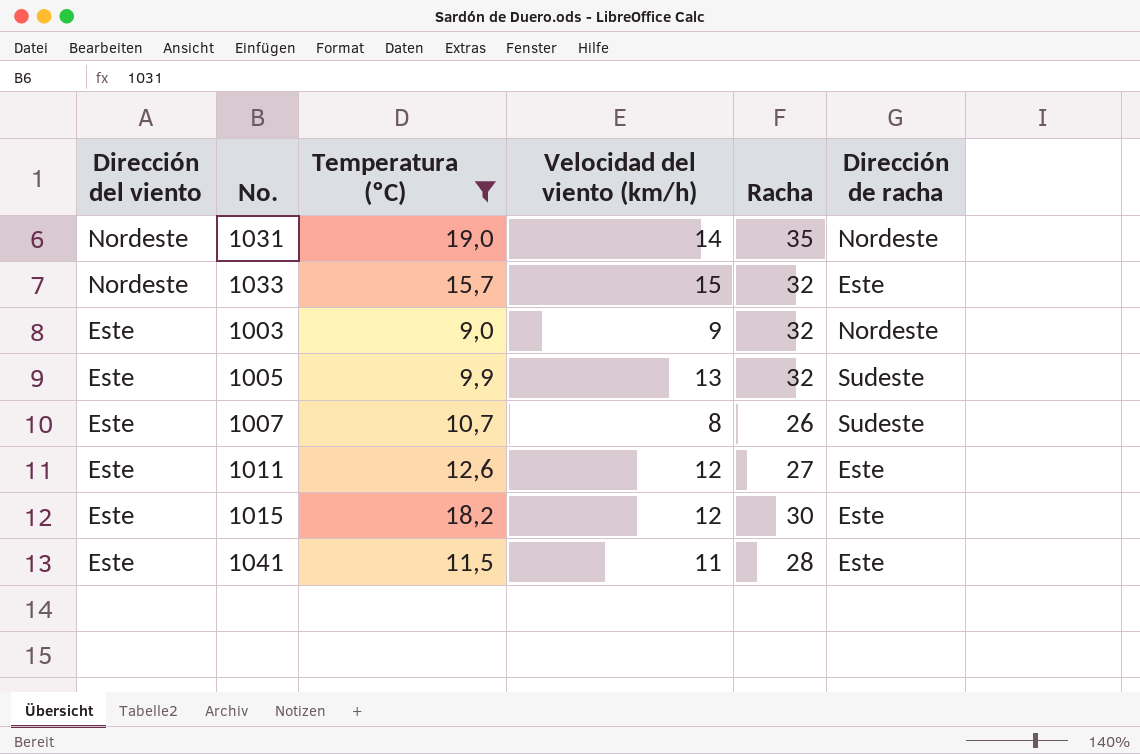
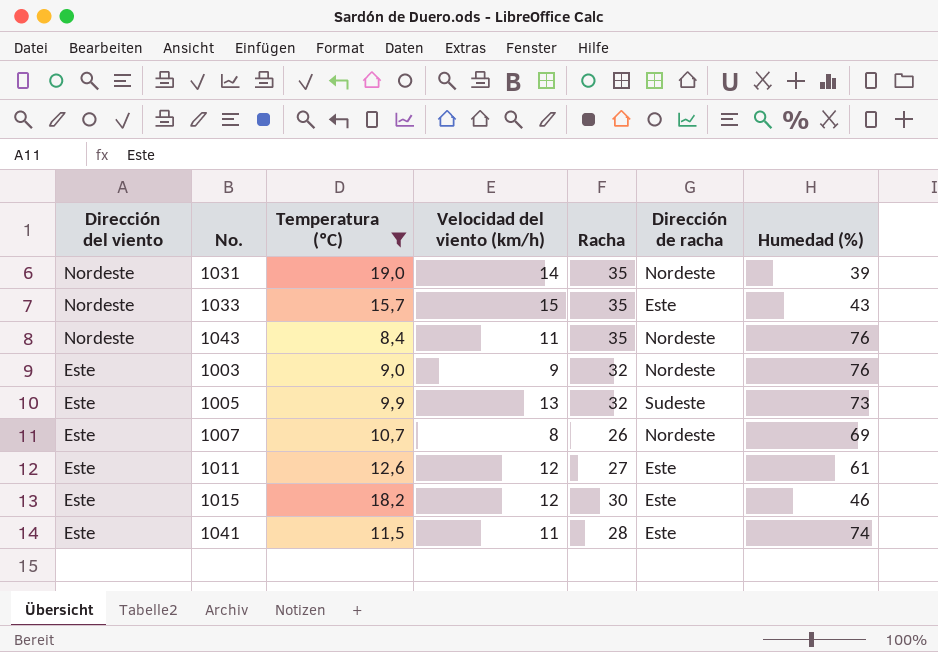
column Humedad (%) | position: none -> 7
1033 | Racha: 32 -> 35
row 1043: none -> Nordeste | 8,4 | 11 | 35 | Nordeste | 76
1007 | Dirección de racha: Sudeste -> Nordeste

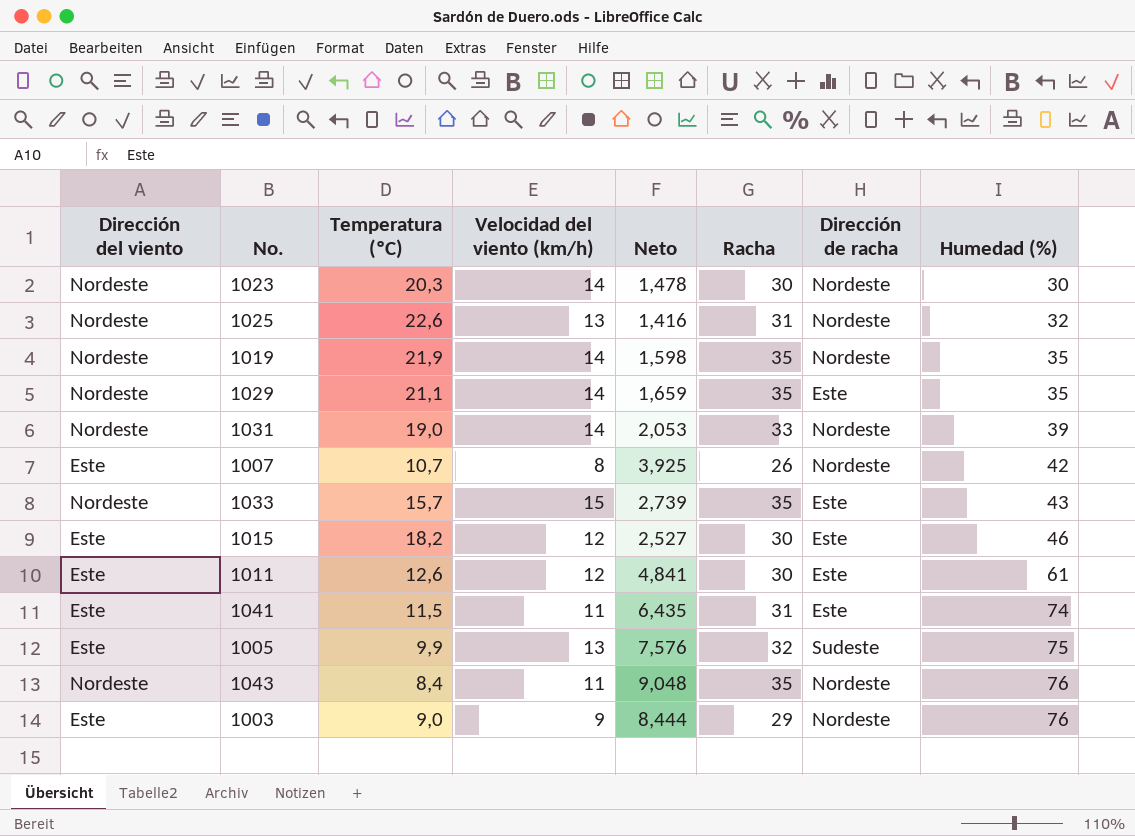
filter: Temperatura (ºC) <= 19,0 -> none
row order: Dirección del viento descending -> Humedad (%) ascending
column Neto | formula: none -> [Humedad (%)] / [Temperatura (ºC)]
1031 | Racha: 35 -> 33
1007 | Humedad (%): 69 -> 42
1011 | Racha: 27 -> 30
1041 | Racha: 28 -> 31
1005 | Humedad (%): 73 -> 75
1003 | Racha: 32 -> 29

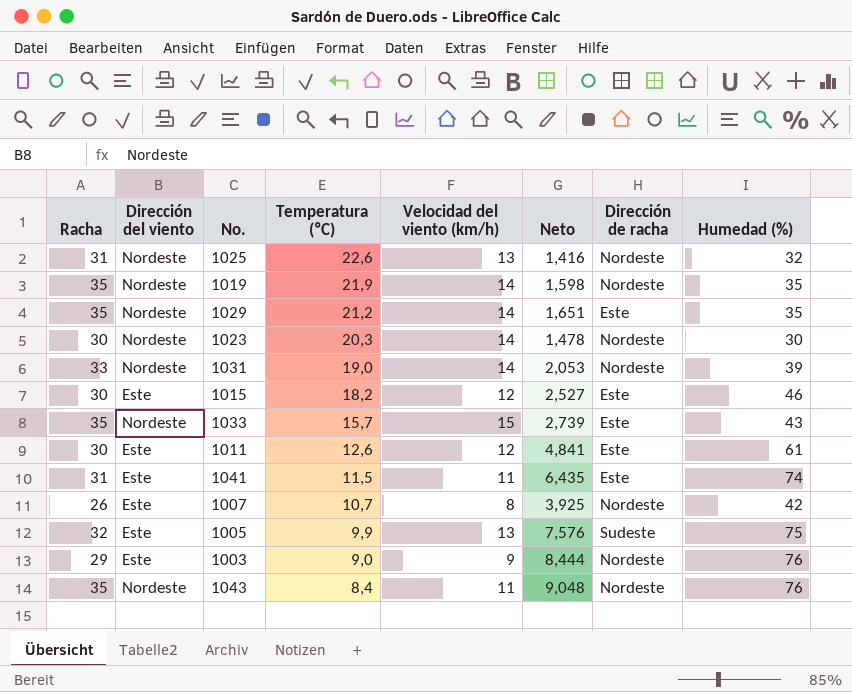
row order: Humedad (%) ascending -> Temperatura (ºC) descending
column Racha | position: 6 -> 1
1029 | Temperatura (ºC): 21,1 -> 21,2
1029 | Neto: 1,659 -> 1,651

